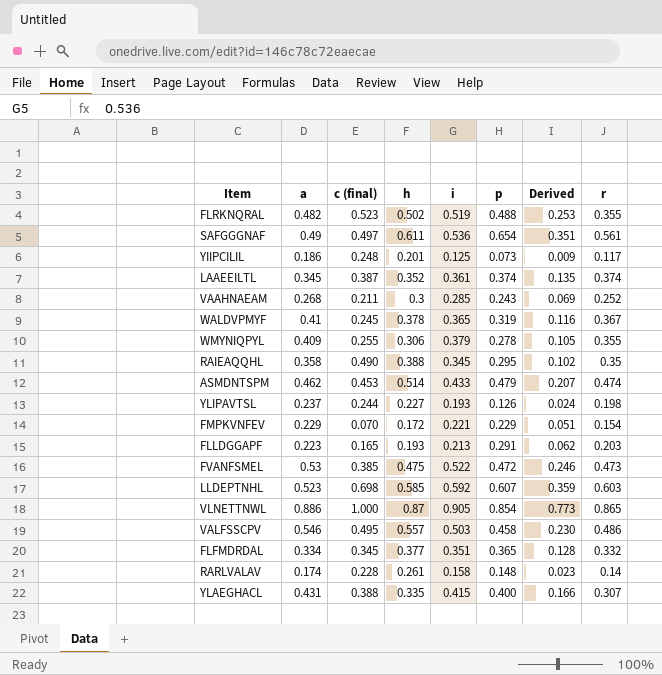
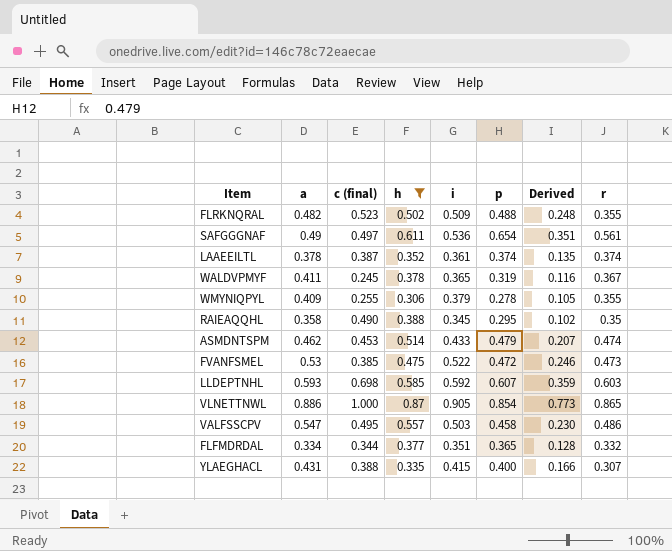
filter: none -> h >= 0.306
FLRKNQRAL | i: 0.519 -> 0.509
FLRKNQRAL | Derived: 0.253 -> 0.248
LAAEEILTL | a: 0.345 -> 0.378
WALDVPMYF | a: 0.41 -> 0.411
LLDEPTNHL | a: 0.523 -> 0.593
VALFSSCPV | a: 0.546 -> 0.547
FLFMDRDAL | c (final): 0.345 -> 0.344

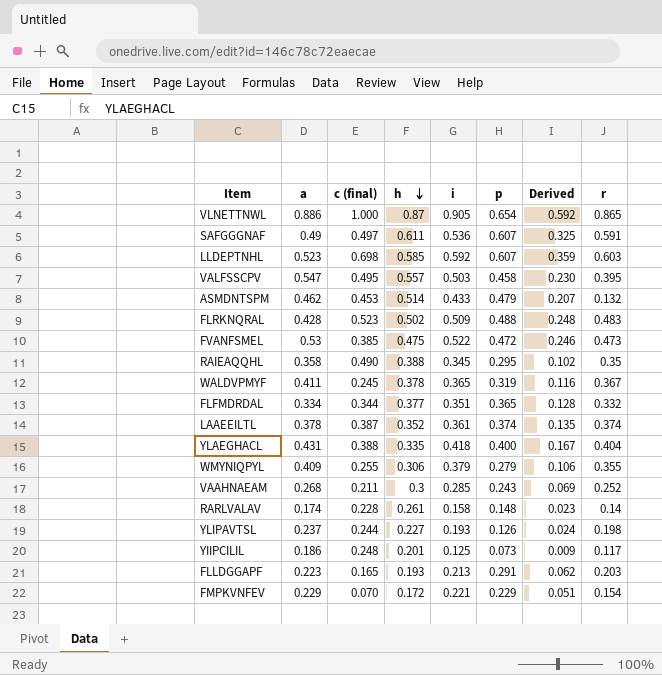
filter: h >= 0.306 -> none
row order: none -> h descending
VLNETTNWL | p: 0.854 -> 0.654
VLNETTNWL | Derived: 0.773 -> 0.592
SAFGGGNAF | p: 0.654 -> 0.607
SAFGGGNAF | Derived: 0.351 -> 0.325
SAFGGGNAF | r: 0.561 -> 0.591
LLDEPTNHL | a: 0.593 -> 0.523
VALFSSCPV | r: 0.486 -> 0.395
ASMDNTSPM | r: 0.474 -> 0.132
FLRKNQRAL | a: 0.482 -> 0.428
FLRKNQRAL | r: 0.355 -> 0.483
YLAEGHACL | i: 0.415 -> 0.418
YLAEGHACL | Derived: 0.166 -> 0.167
YLAEGHACL | r: 0.307 -> 0.404
WMYNIQPYL | p: 0.278 -> 0.279
WMYNIQPYL | Derived: 0.105 -> 0.106

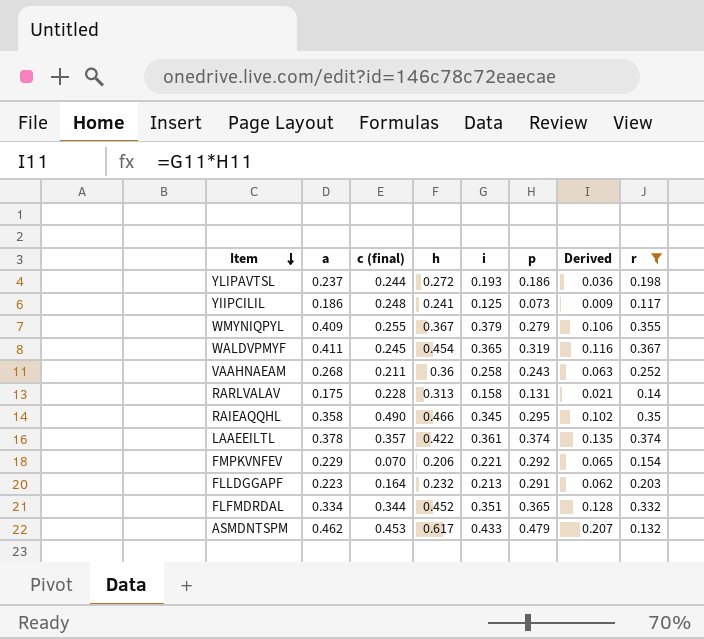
filter: none -> r <= 0.374
row order: h descending -> Item descending
YLIPAVTSL | h: 0.227 -> 0.272
YLIPAVTSL | p: 0.126 -> 0.186
YLIPAVTSL | Derived: 0.024 -> 0.036
YIIPCILIL | h: 0.201 -> 0.241
WMYNIQPYL | h: 0.306 -> 0.367
WALDVPMYF | h: 0.378 -> 0.454
VAAHNAEAM | h: 0.3 -> 0.36
VAAHNAEAM | i: 0.285 -> 0.258
VAAHNAEAM | Derived: 0.069 -> 0.063
RARLVALAV | a: 0.174 -> 0.175
RARLVALAV | h: 0.261 -> 0.313
RARLVALAV | p: 0.148 -> 0.131
RARLVALAV | Derived: 0.023 -> 0.021
RAIEAQQHL | h: 0.388 -> 0.466
LAAEEILTL | c (final): 0.387 -> 0.357
LAAEEILTL | h: 0.352 -> 0.422
FMPKVNFEV | h: 0.172 -> 0.206
FMPKVNFEV | p: 0.229 -> 0.292
FMPKVNFEV | Derived: 0.051 -> 0.065
FLLDGGAPF | c (final): 0.165 -> 0.164
FLLDGGAPF | h: 0.193 -> 0.232
FLFMDRDAL | h: 0.377 -> 0.452
ASMDNTSPM | h: 0.514 -> 0.617

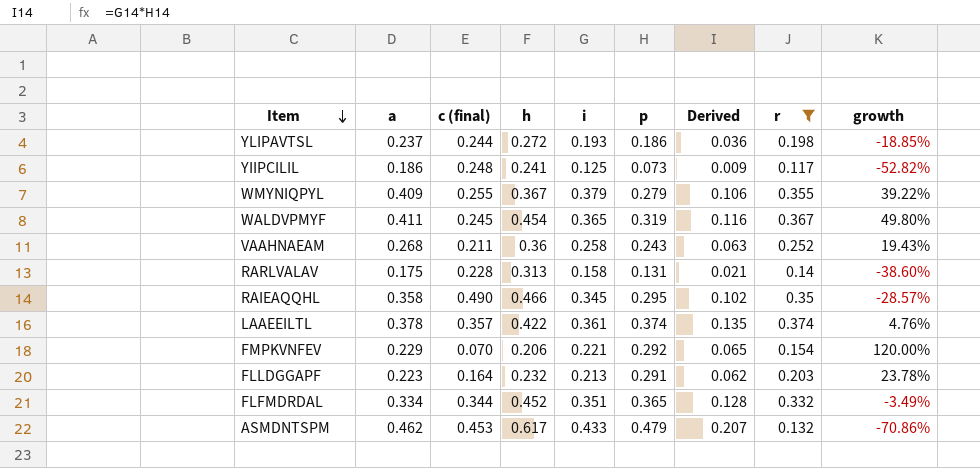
column growth | formula: none -> ([r] - [c (final)]) / [c (final)]

